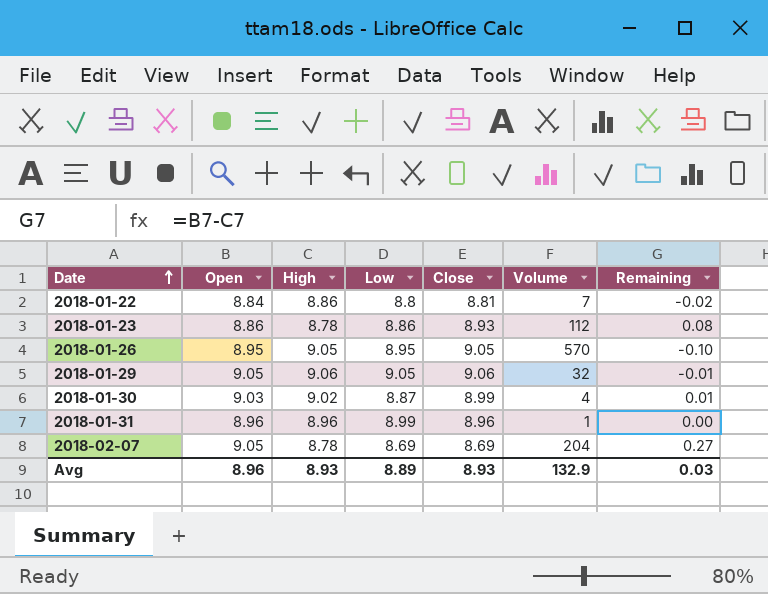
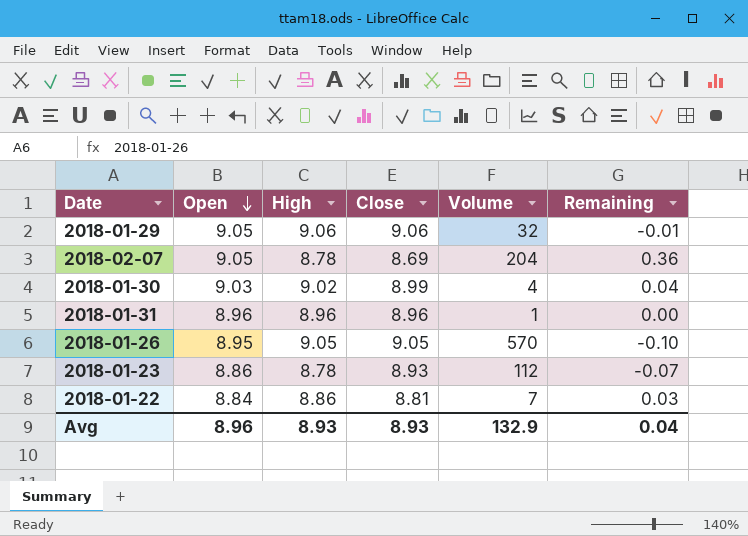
row order: Date ascending -> Open descending
column Low | position: 4 -> none
column Remaining | formula: [Open] - [High] -> [Open] - [Close]
Avg | Remaining: 0.03 -> 0.04

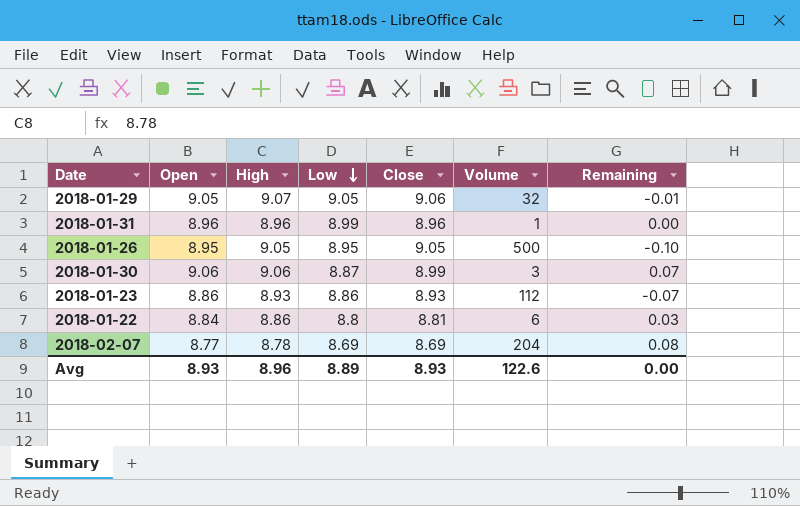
row order: Open descending -> Low descending
column Low | position: none -> 4
2018-01-29 | High: 9.06 -> 9.07
2018-01-26 | Volume: 570 -> 500
2018-01-30 | Open: 9.03 -> 9.06
2018-01-30 | High: 9.02 -> 9.06
2018-01-30 | Volume: 4 -> 3
2018-01-30 | Remaining: 0.04 -> 0.07
2018-01-23 | High: 8.78 -> 8.93
2018-01-22 | Volume: 7 -> 6
2018-02-07 | Open: 9.05 -> 8.77
2018-02-07 | Remaining: 0.36 -> 0.08
Avg | Open: 8.96 -> 8.93
Avg | High: 8.93 -> 8.96
Avg | Volume: 132.9 -> 122.6
Avg | Remaining: 0.04 -> 0.00

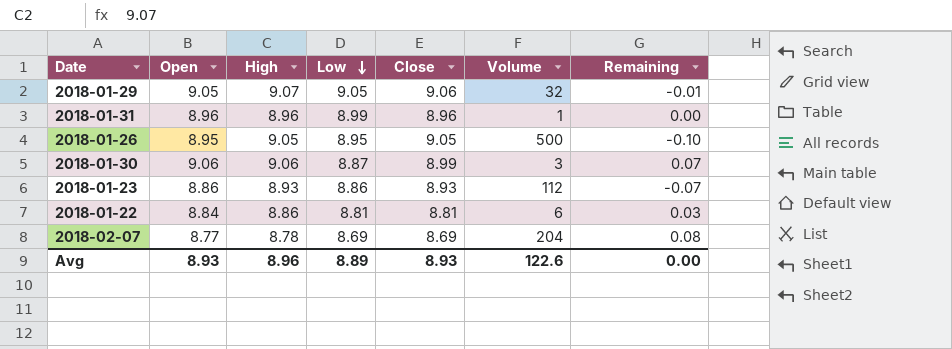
2018-01-22 | Low: 8.8 -> 8.81

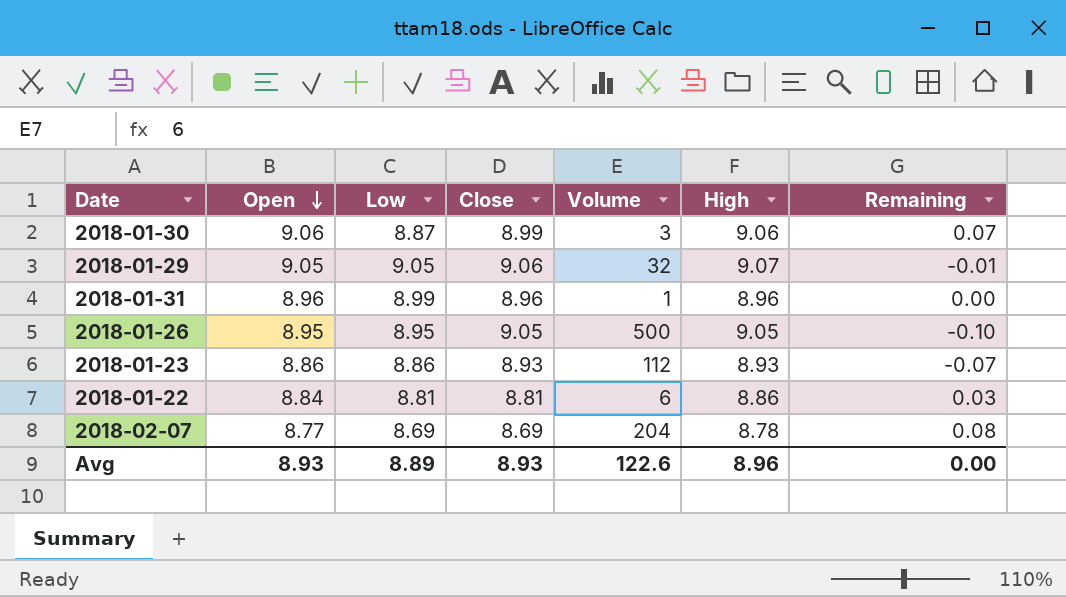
row order: Low descending -> Open descending
column High | position: 3 -> 6

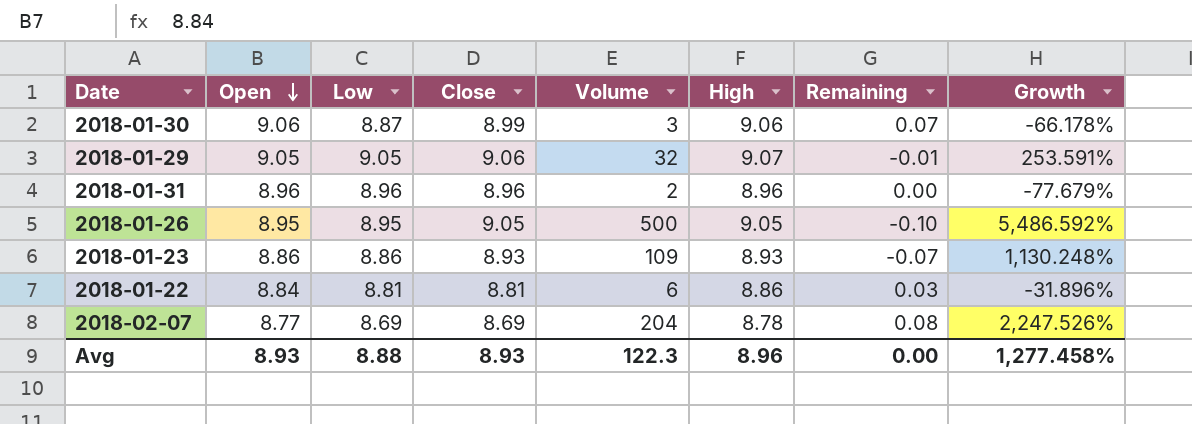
column Growth | formula: none -> ([Volume] - [Low]) / [Low]
2018-01-31 | Low: 8.99 -> 8.96
2018-01-31 | Volume: 1 -> 2
2018-01-23 | Volume: 112 -> 109
Avg | Low: 8.89 -> 8.88
Avg | Volume: 122.6 -> 122.3

